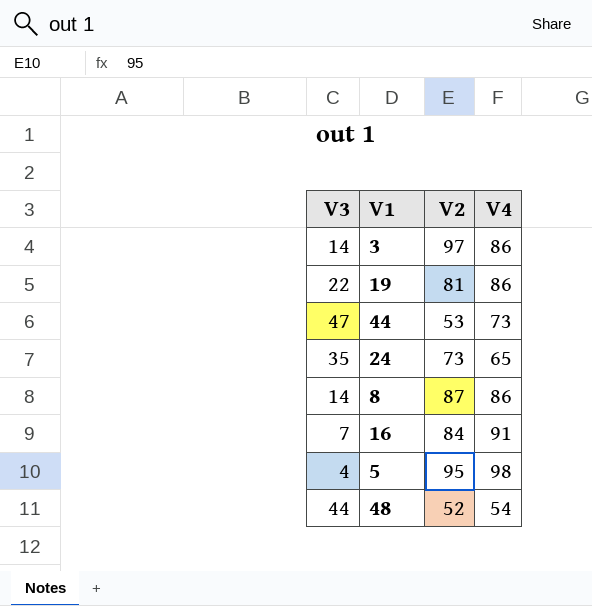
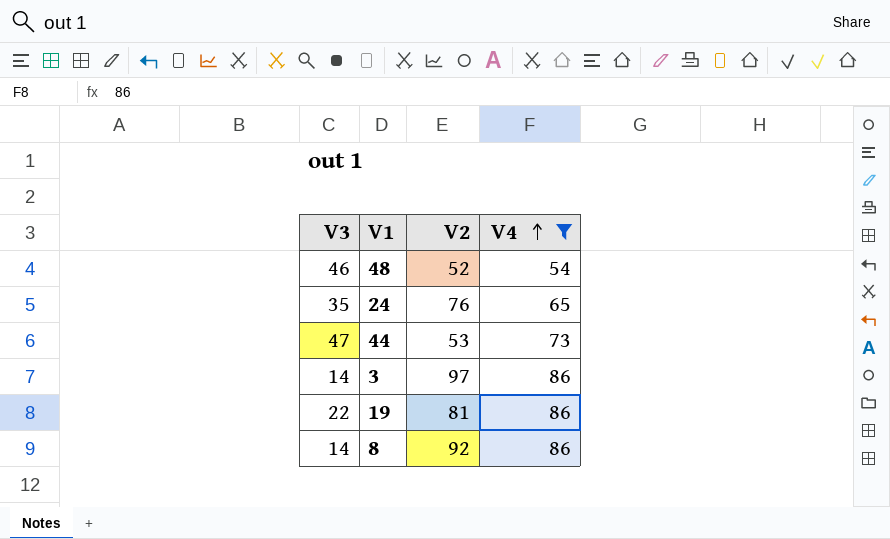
filter: none -> V4 <= 86
row order: none -> V4 ascending
48 | V3: 44 -> 46
24 | V2: 73 -> 76
8 | V2: 87 -> 92

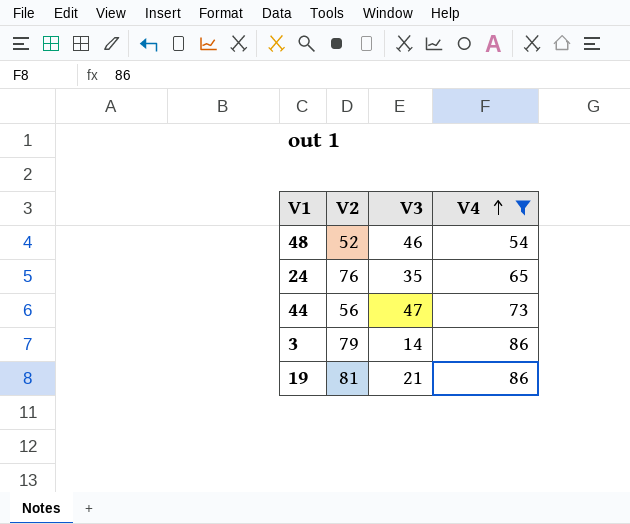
column V3 | position: 1 -> 3
row 8: 14 | 92 | 86 -> none
44 | V2: 53 -> 56
3 | V2: 97 -> 79
19 | V3: 22 -> 21

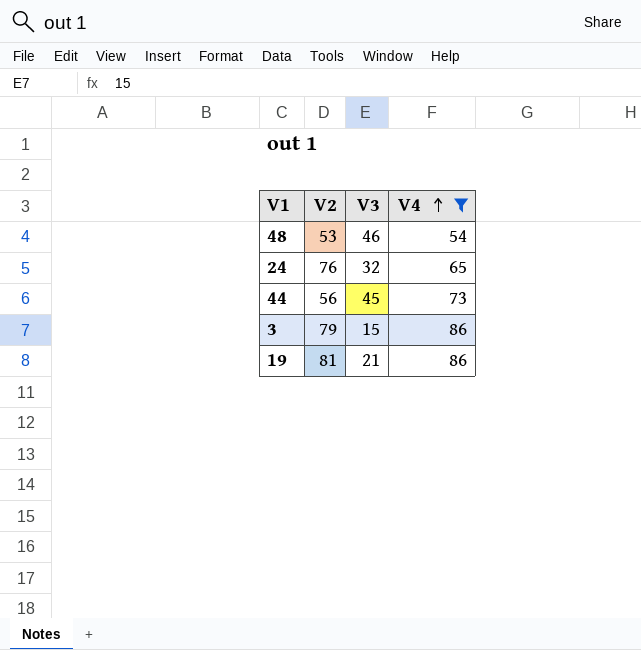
48 | V2: 52 -> 53
24 | V3: 35 -> 32
44 | V3: 47 -> 45
3 | V3: 14 -> 15

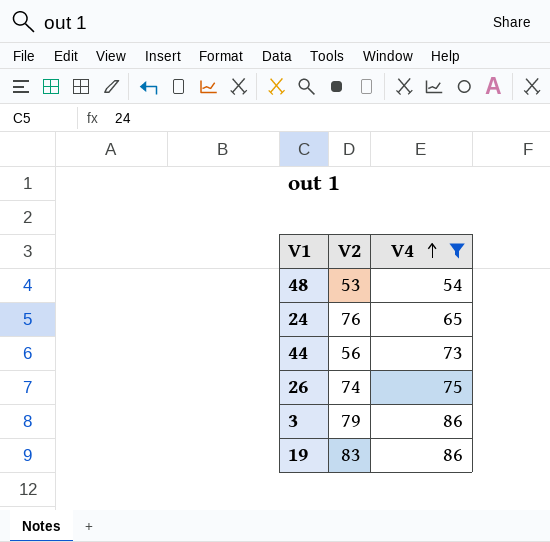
column V3 | position: 3 -> none
row 26: none -> 74 | 75
19 | V2: 81 -> 83

